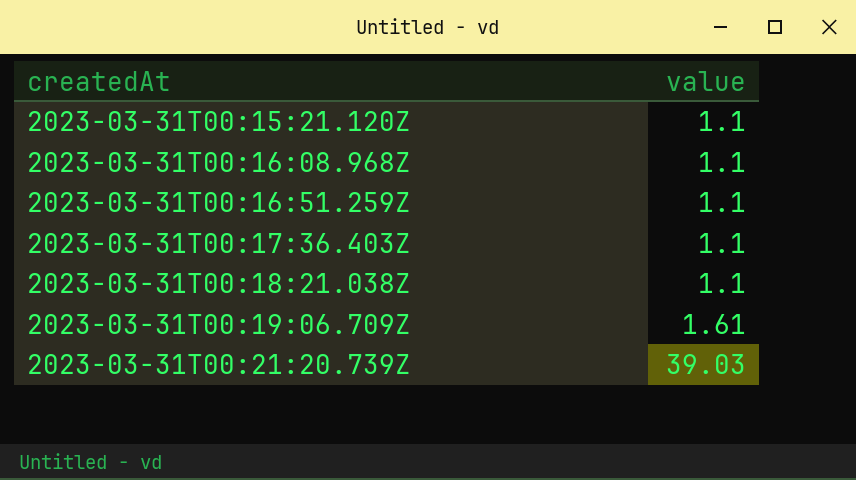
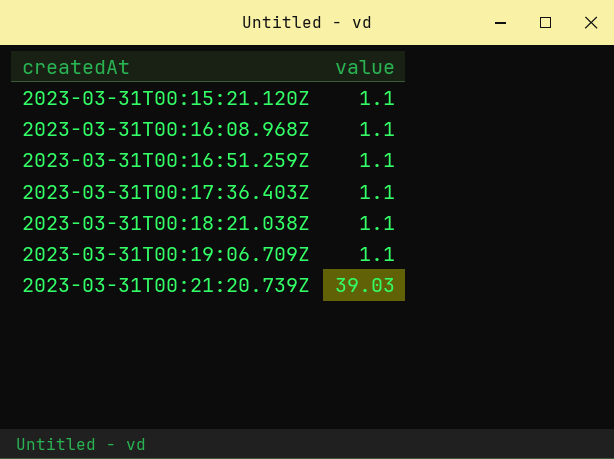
2023-03-31T00:19:06.709Z | value: 1.61 -> 1.1

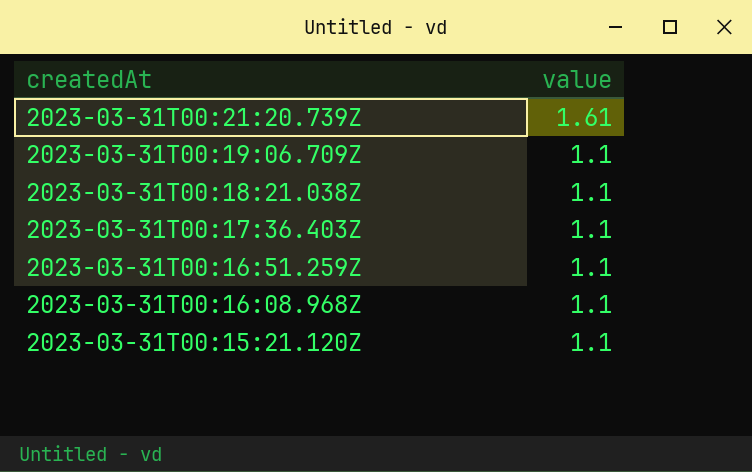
row order: createdAt ascending -> createdAt descending
2023-03-31T00:21:20.739Z | value: 39.03 -> 1.61

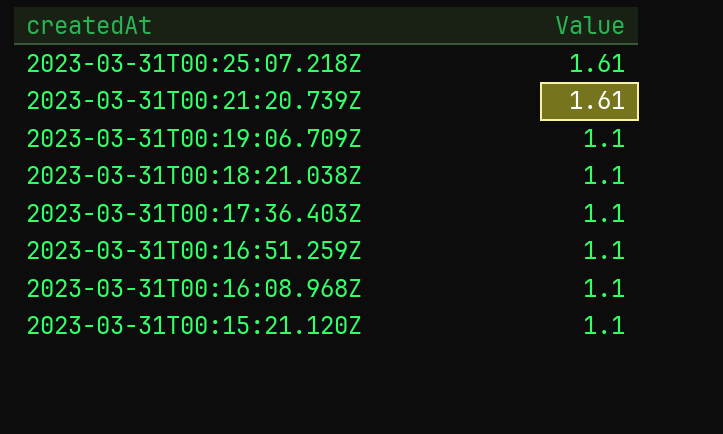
column name: value -> Value
row 2023-03-31T00:25:07.218Z: none -> 1.61

